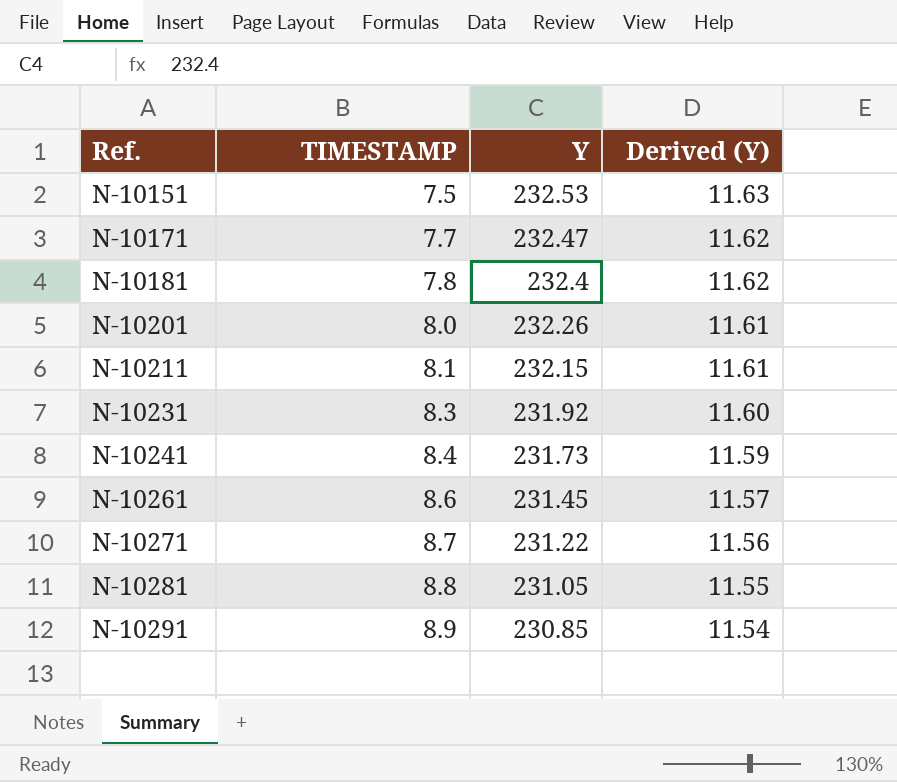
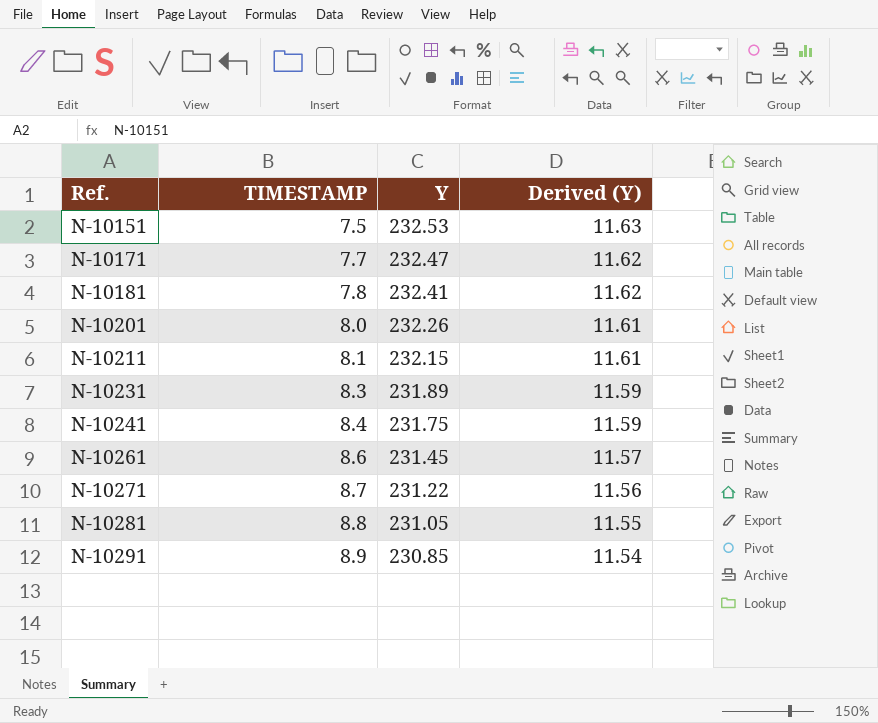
N-10181 | Y: 232.4 -> 232.41
N-10231 | Y: 231.92 -> 231.89
N-10231 | Derived (Y): 11.60 -> 11.59
N-10241 | Y: 231.73 -> 231.75

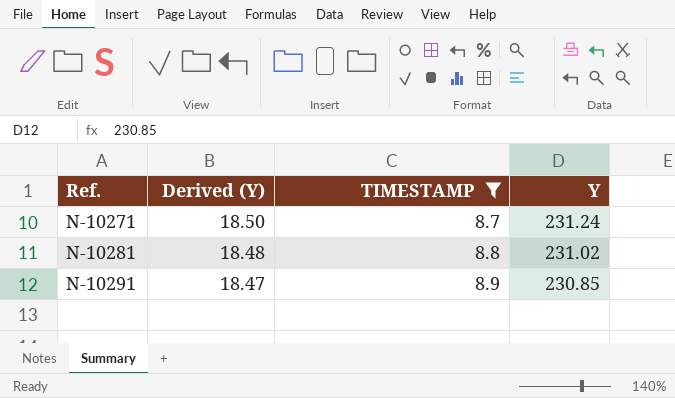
filter: none -> TIMESTAMP >= 8.7
column Derived (Y) | formula: [Y] * 0.05 -> [Y] * 0.08
column Derived (Y) | position: 4 -> 2
N-10271 | Y: 231.22 -> 231.24
N-10281 | Y: 231.05 -> 231.02

